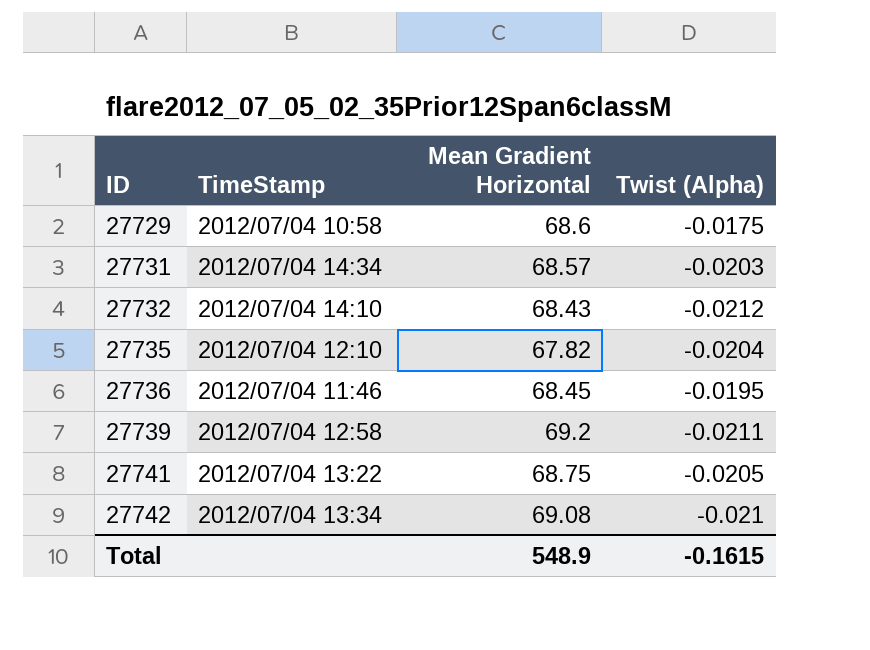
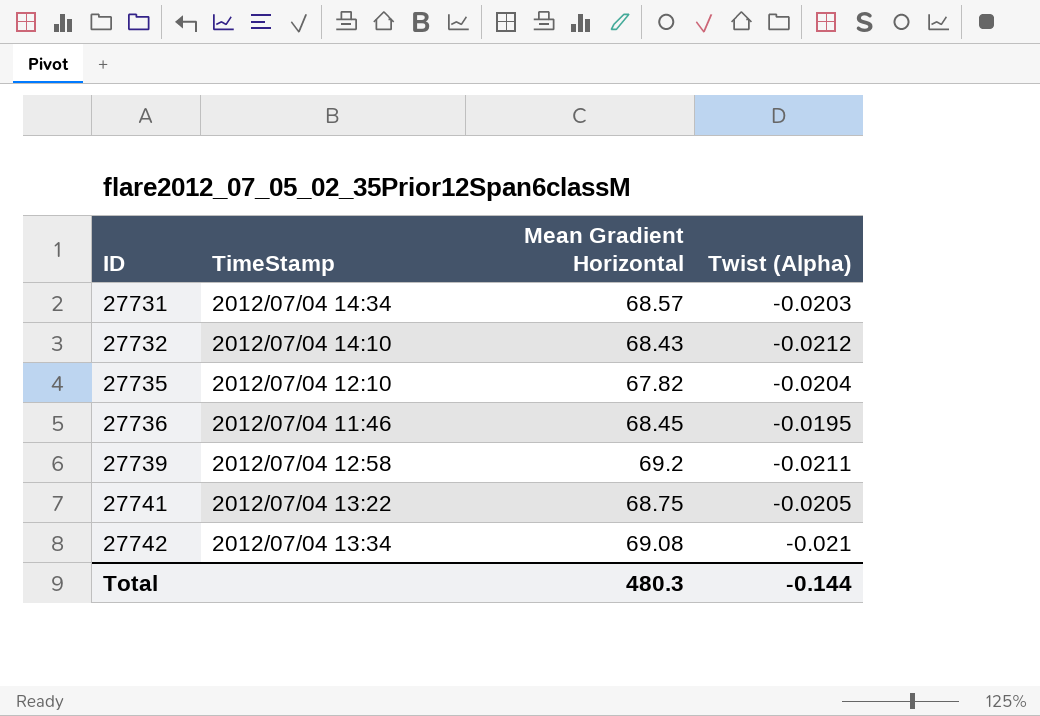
row 27729: 2012/07/04 10:58 | 68.6 | -0.0175 -> none
Total | Mean Gradient Horizontal: 548.9 -> 480.3
Total | Twist (Alpha): -0.1615 -> -0.144

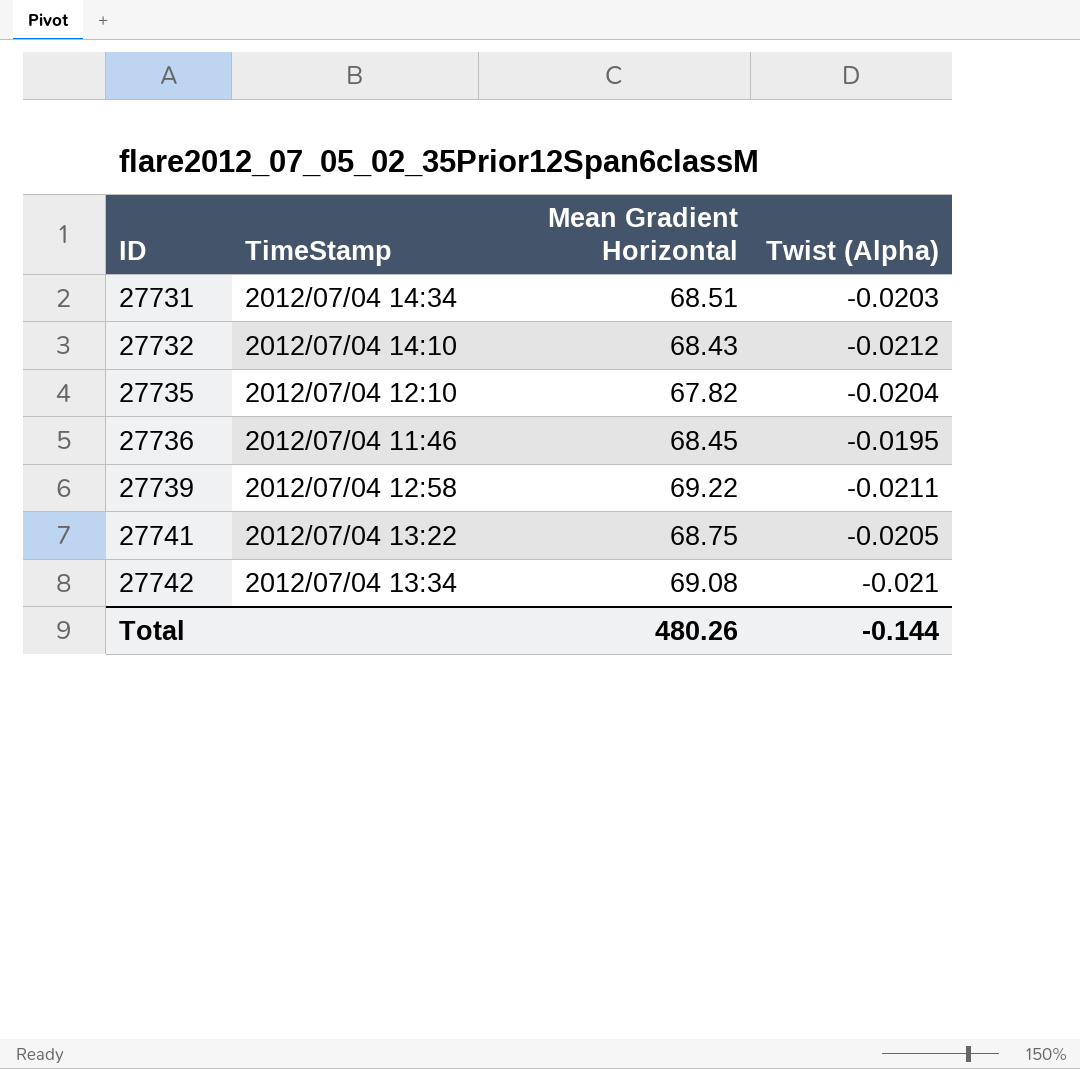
27731 | Mean Gradient Horizontal: 68.57 -> 68.51
27739 | Mean Gradient Horizontal: 69.2 -> 69.22
Total | Mean Gradient Horizontal: 480.3 -> 480.26

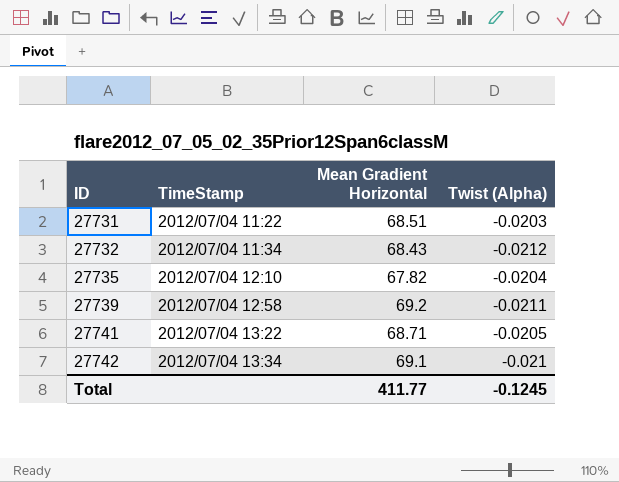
row 27736: 2012/07/04 11:46 | 68.45 | -0.0195 -> none
27731 | TimeStamp: 2012/07/04 14:34 -> 2012/07/04 11:22
27732 | TimeStamp: 2012/07/04 14:10 -> 2012/07/04 11:34
27739 | Mean Gradient Horizontal: 69.22 -> 69.2
27741 | Mean Gradient Horizontal: 68.75 -> 68.71
27742 | Mean Gradient Horizontal: 69.08 -> 69.1
Total | Mean Gradient Horizontal: 480.26 -> 411.77
Total | Twist (Alpha): -0.144 -> -0.1245

